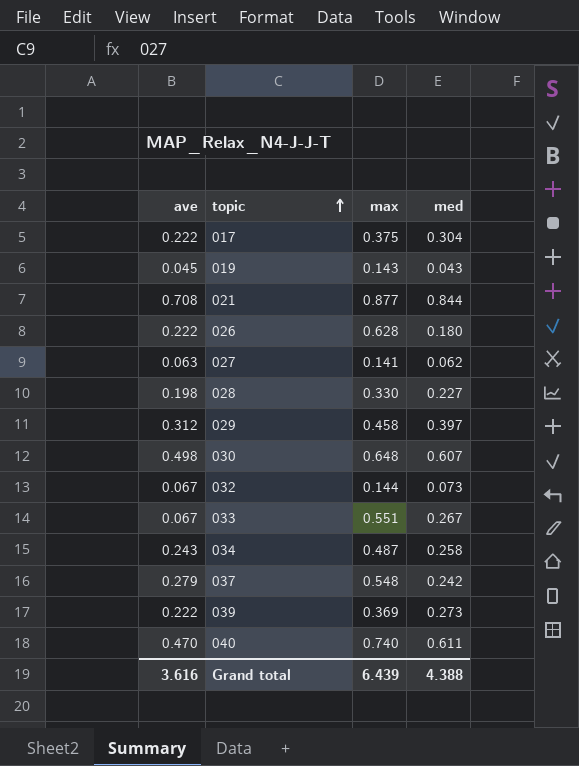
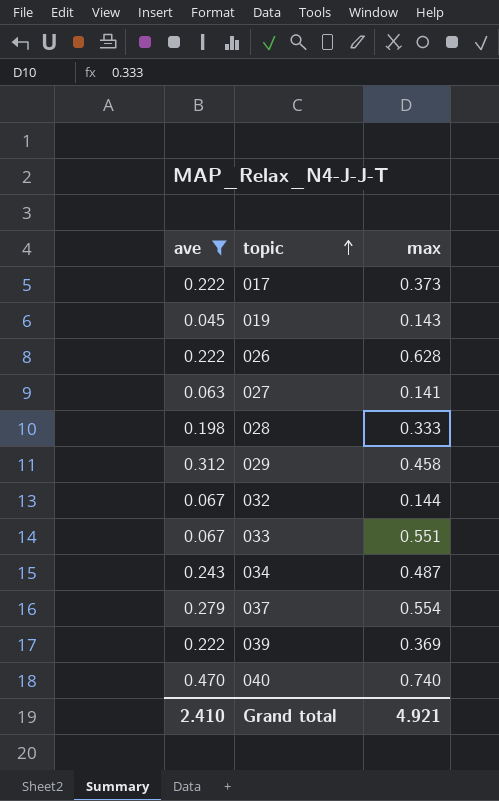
filter: none -> ave <= 0.470
column med | position: 4 -> none
017 | max: 0.375 -> 0.373
028 | max: 0.330 -> 0.333
037 | max: 0.548 -> 0.554
Grand total | ave: 3.616 -> 2.410
Grand total | max: 6.439 -> 4.921

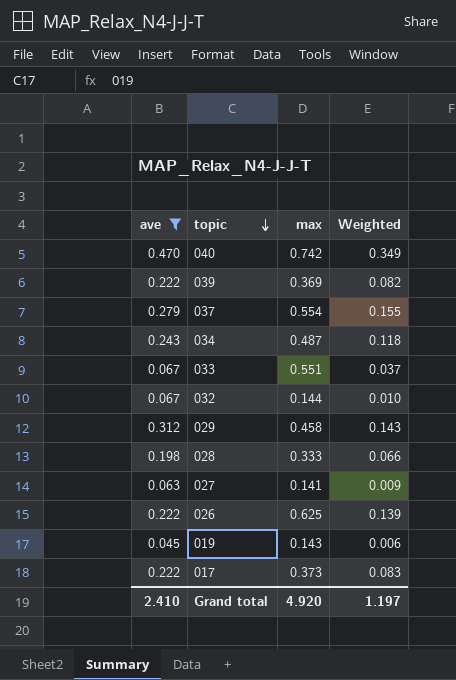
row order: topic ascending -> topic descending
column Weighted | formula: none -> [ave] * [max]
040 | max: 0.740 -> 0.742
026 | max: 0.628 -> 0.625
Grand total | max: 4.921 -> 4.920

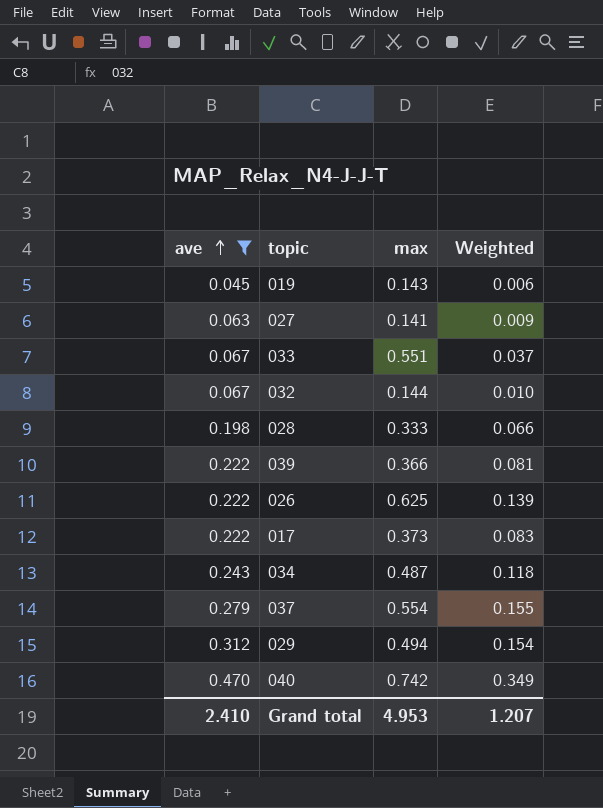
row order: topic descending -> ave ascending
039 | max: 0.369 -> 0.366
039 | Weighted: 0.082 -> 0.081
029 | max: 0.458 -> 0.494
029 | Weighted: 0.143 -> 0.154
Grand total | max: 4.920 -> 4.953
Grand total | Weighted: 1.197 -> 1.207

